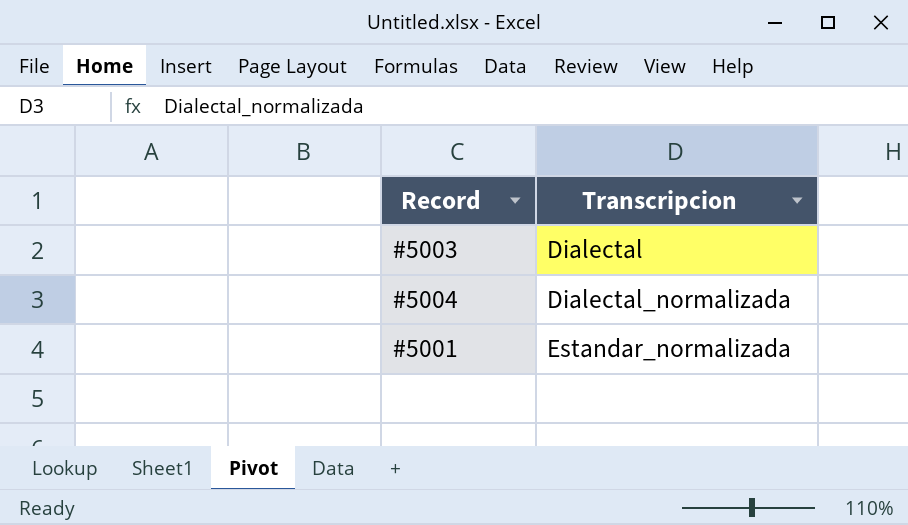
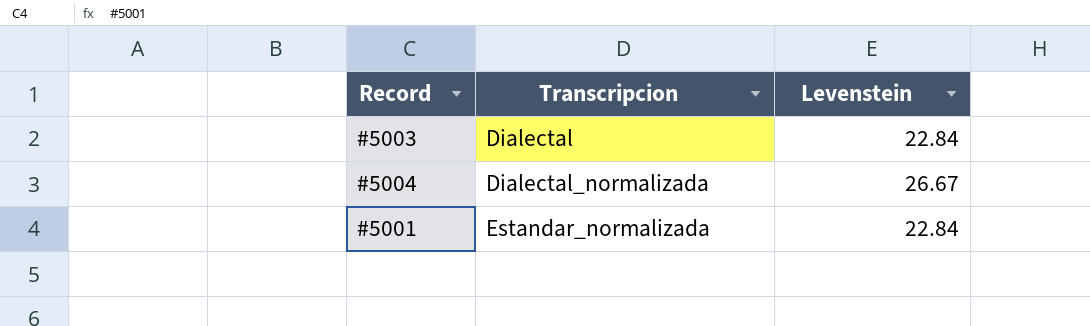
column Levenstein | position: none -> 3

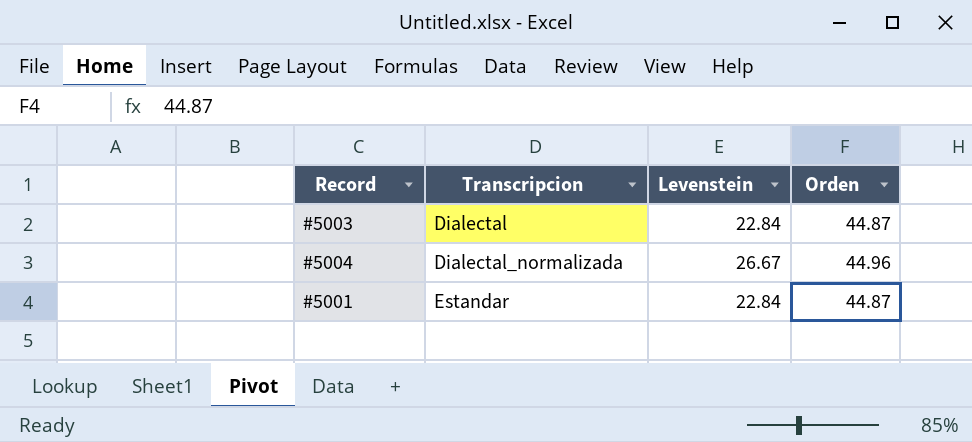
column Orden | position: none -> 4
#5001 | Transcripcion: Estandar_normalizada -> Estandar

